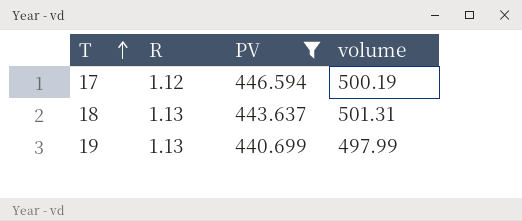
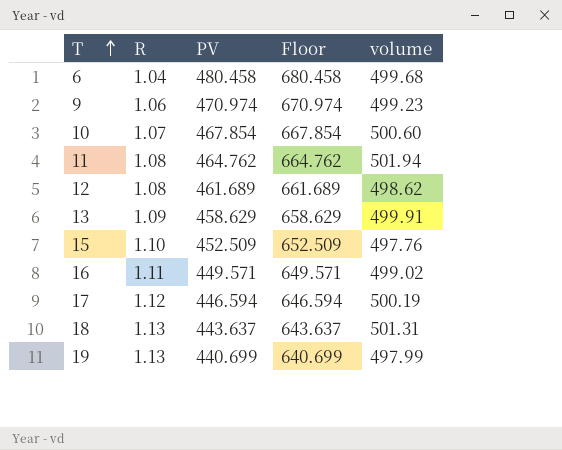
filter: PV <= 446.594 -> none
column Floor | formula: none -> [PV] + 200

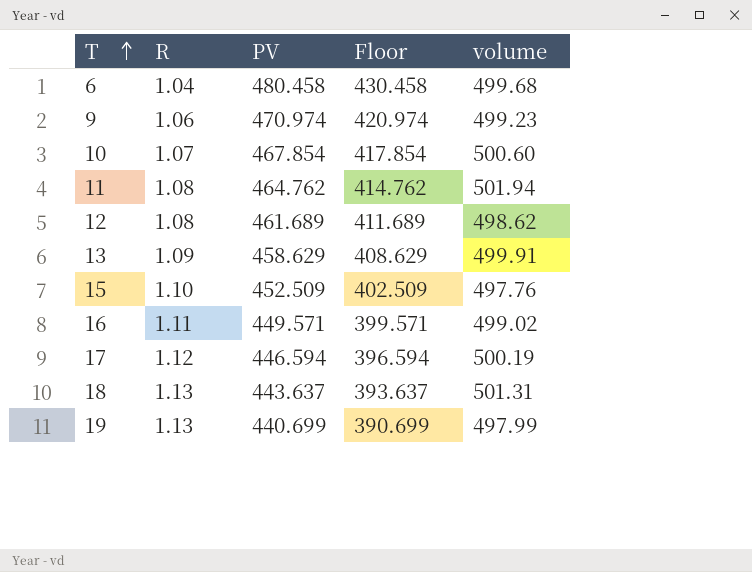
column Floor | formula: [PV] + 200 -> [PV] - 50

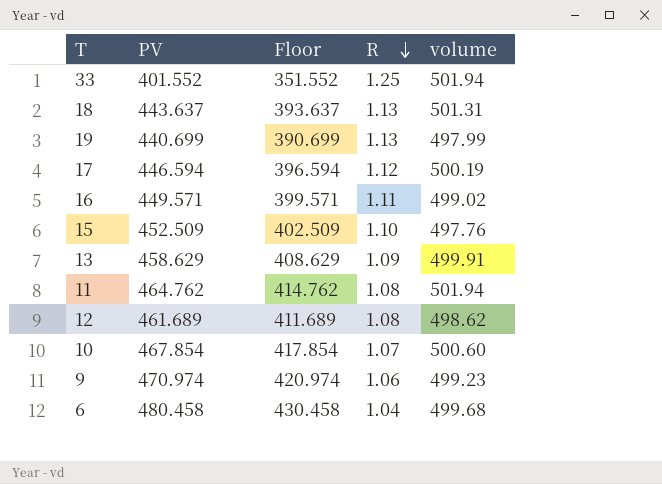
row order: T ascending -> R descending
column R | position: 2 -> 4
row 33: none -> 401.552 | 351.552 | 1.25 | 501.94

